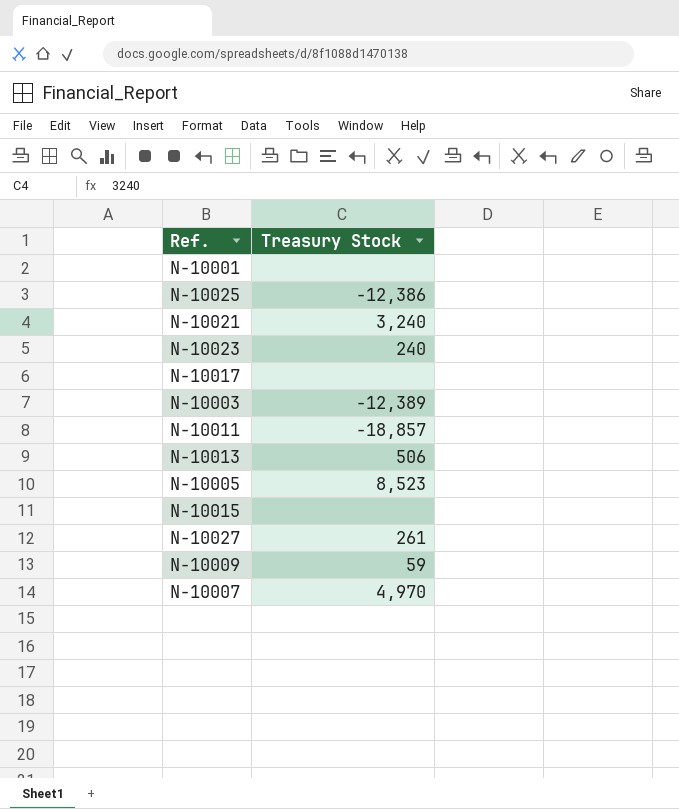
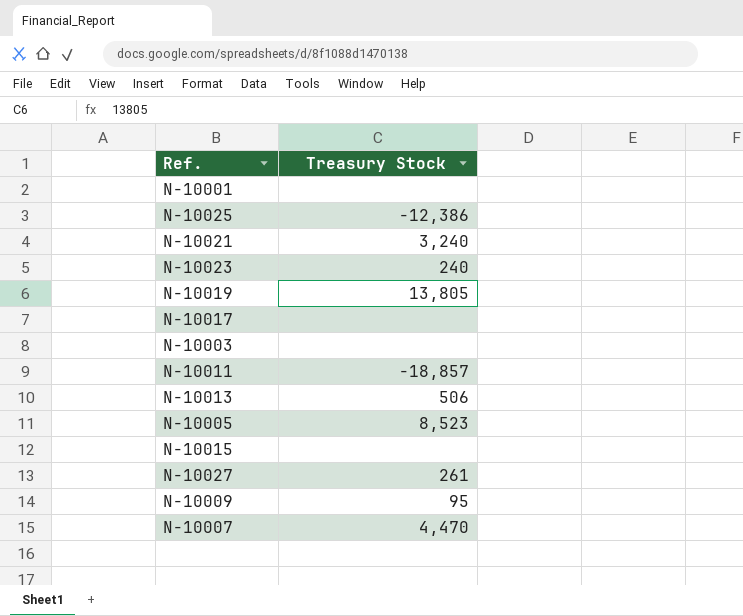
row N-10019: none -> 13,805
N-10003 | Treasury Stock: -12,389 -> none
N-10009 | Treasury Stock: 59 -> 95
N-10007 | Treasury Stock: 4,970 -> 4,470

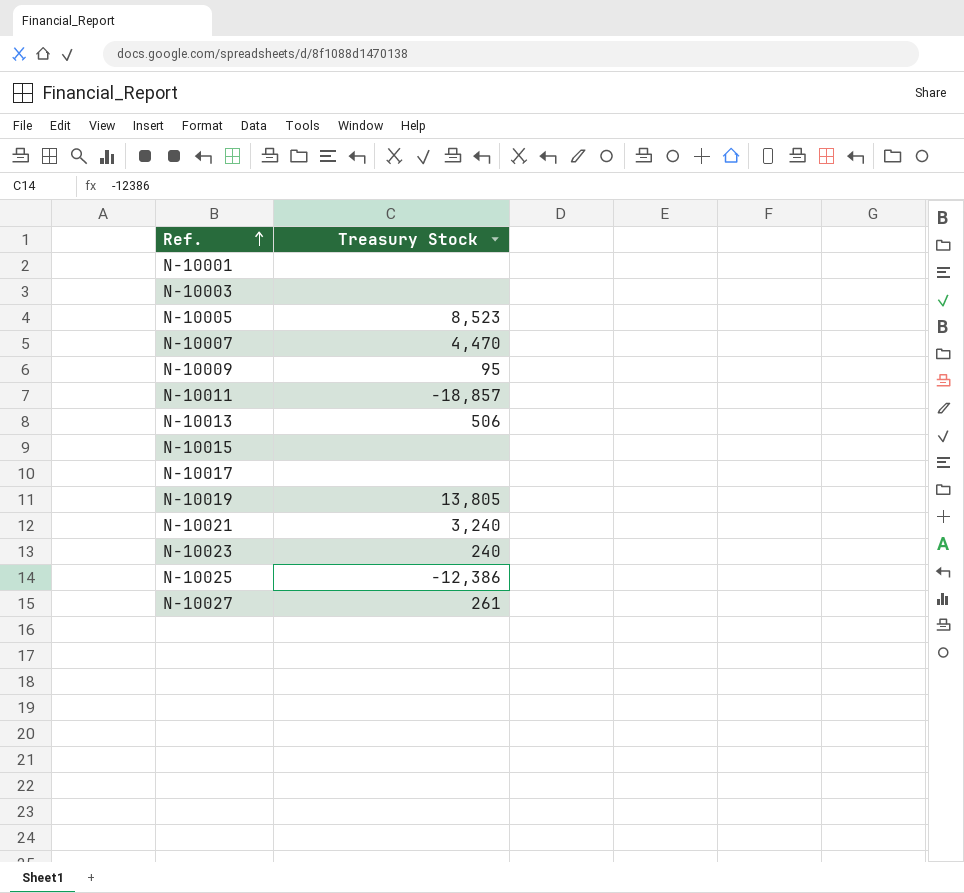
row order: none -> Ref. ascending

